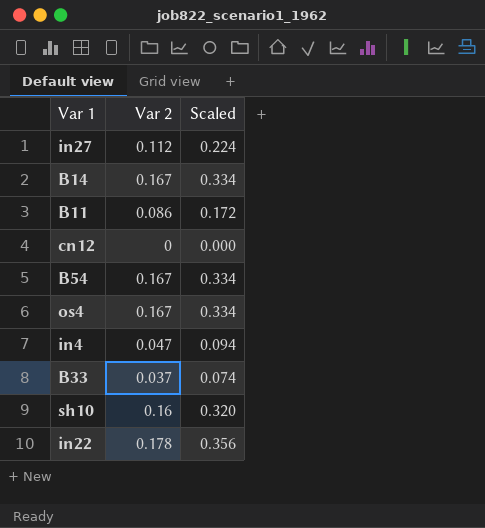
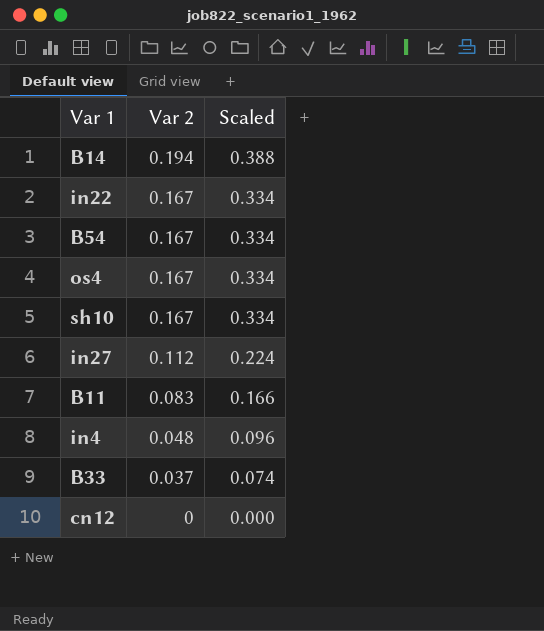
row order: none -> Var 2 descending
B14 | Var 2: 0.167 -> 0.194
B14 | Scaled: 0.334 -> 0.388
in22 | Var 2: 0.178 -> 0.167
in22 | Scaled: 0.356 -> 0.334
sh10 | Var 2: 0.16 -> 0.167
sh10 | Scaled: 0.320 -> 0.334
B11 | Var 2: 0.086 -> 0.083
B11 | Scaled: 0.172 -> 0.166
in4 | Var 2: 0.047 -> 0.048
in4 | Scaled: 0.094 -> 0.096

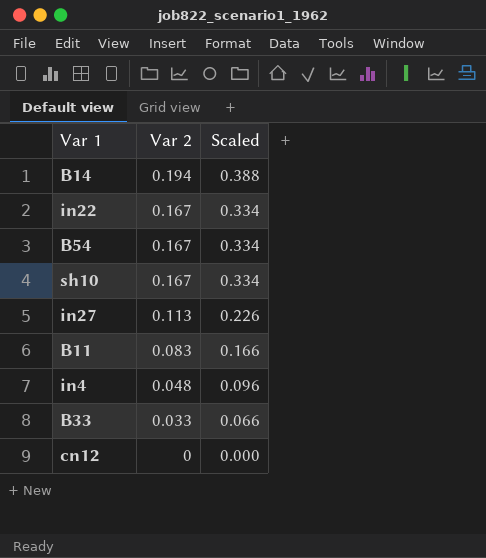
row os4: 0.167 | 0.334 -> none
in27 | Var 2: 0.112 -> 0.113
in27 | Scaled: 0.224 -> 0.226
B33 | Var 2: 0.037 -> 0.033
B33 | Scaled: 0.074 -> 0.066

